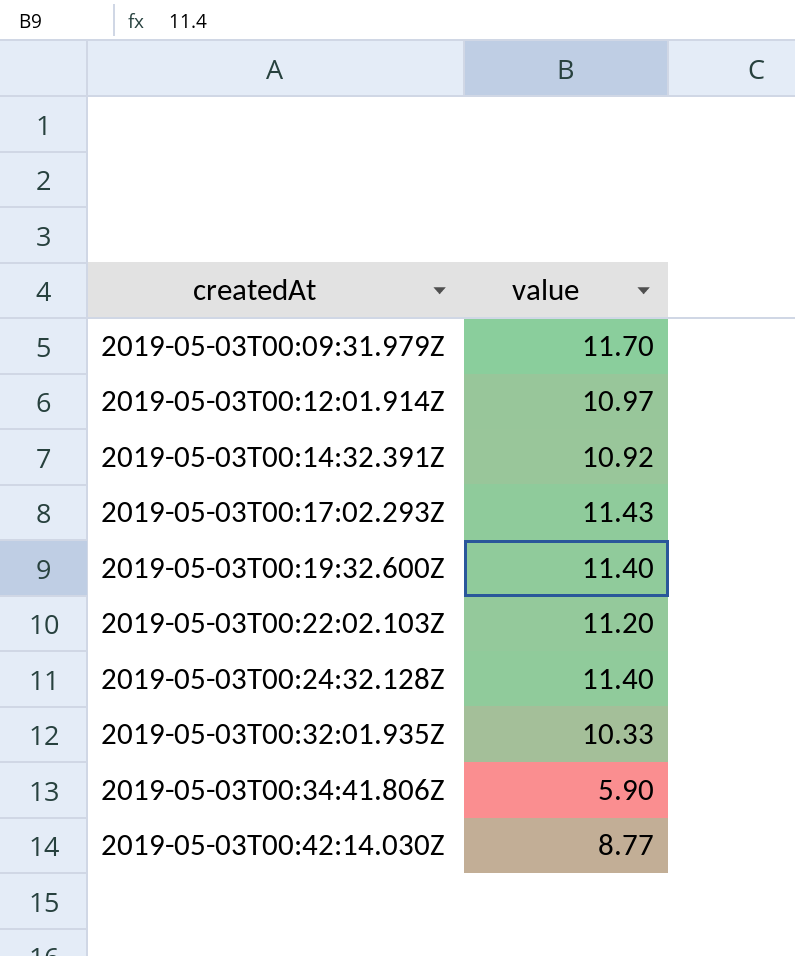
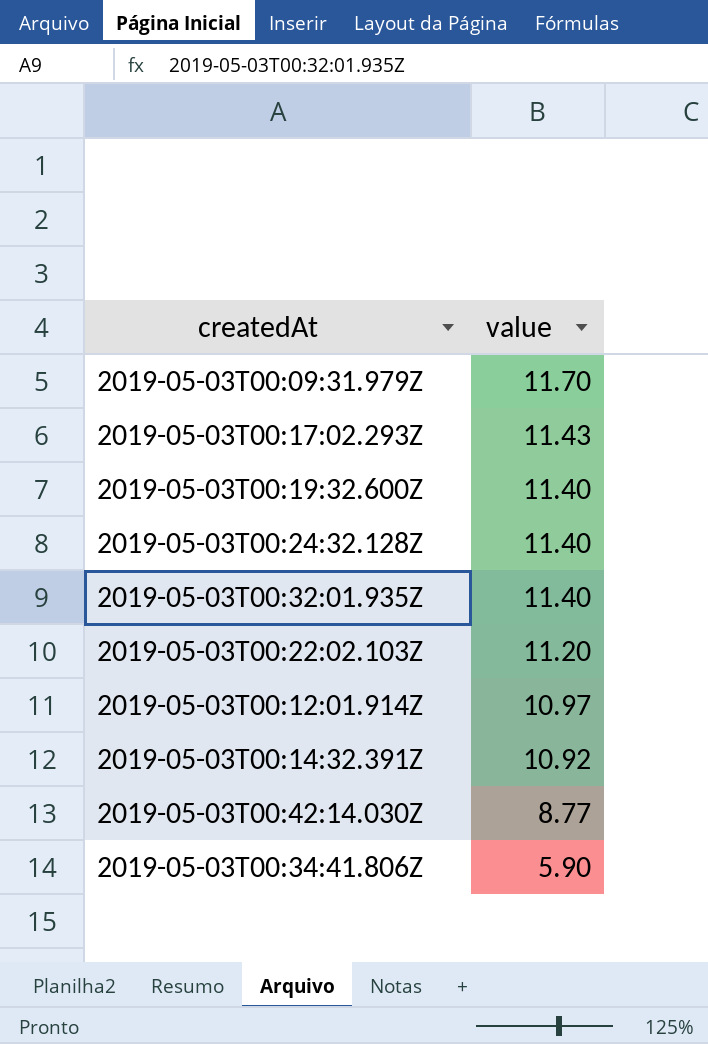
row order: createdAt ascending -> value descending
2019-05-03T00:32:01.935Z | value: 10.33 -> 11.40

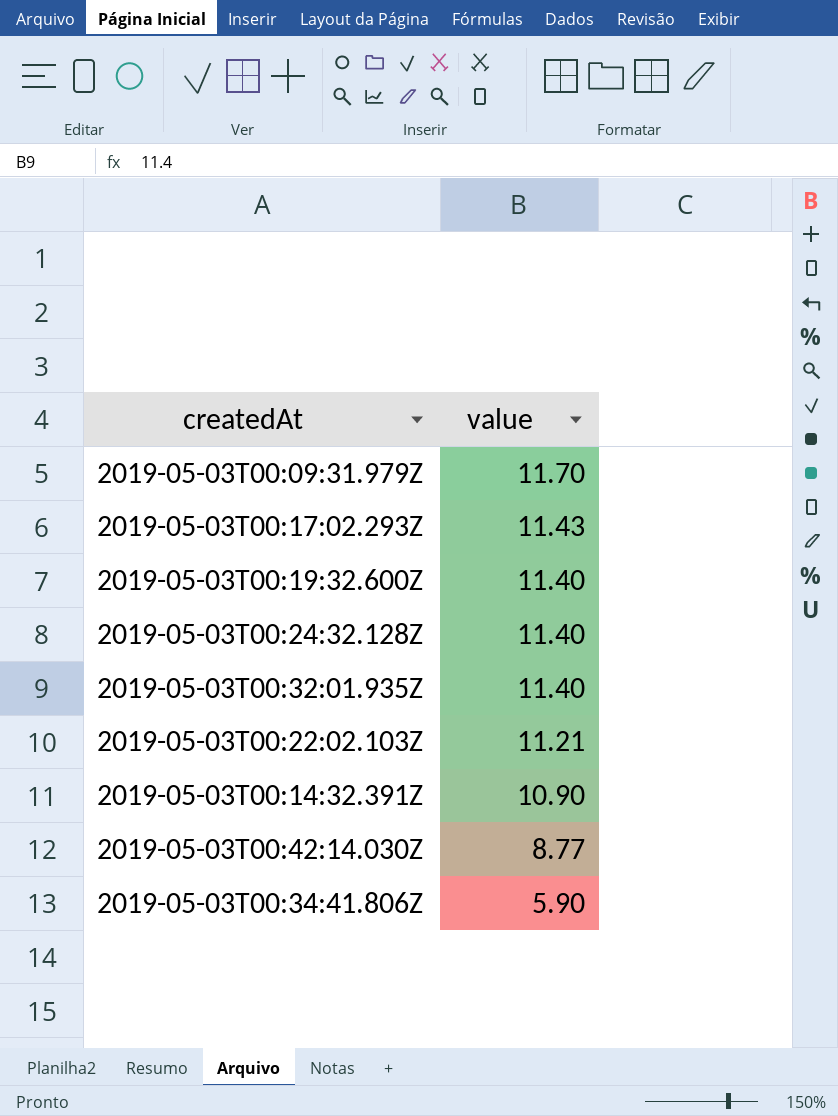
row 2019-05-03T00:12:01.914Z: 10.97 -> none
2019-05-03T00:22:02.103Z | value: 11.20 -> 11.21
2019-05-03T00:14:32.391Z | value: 10.92 -> 10.90

